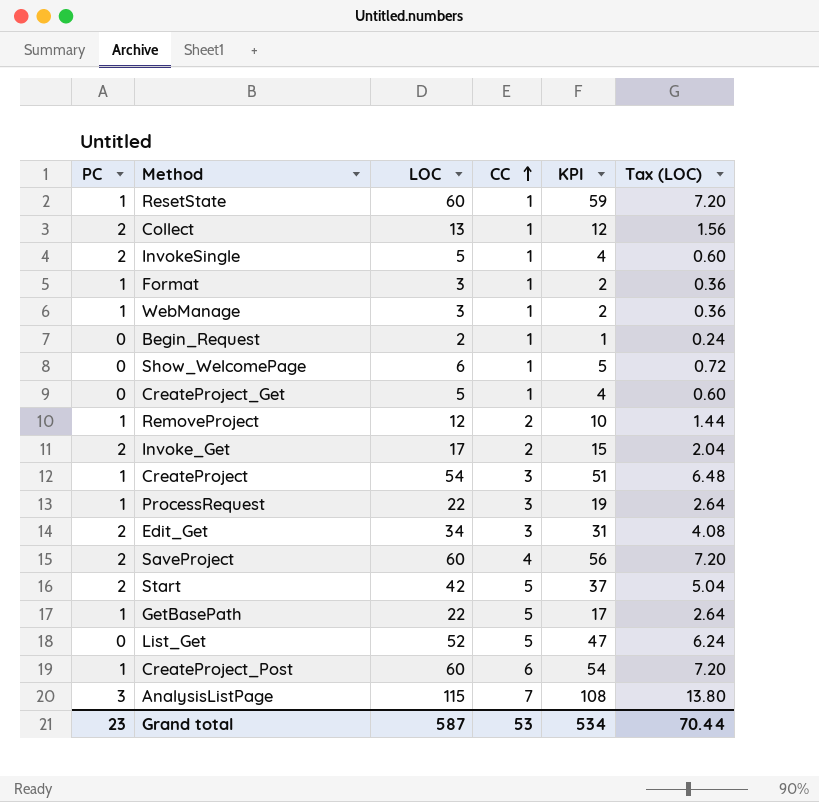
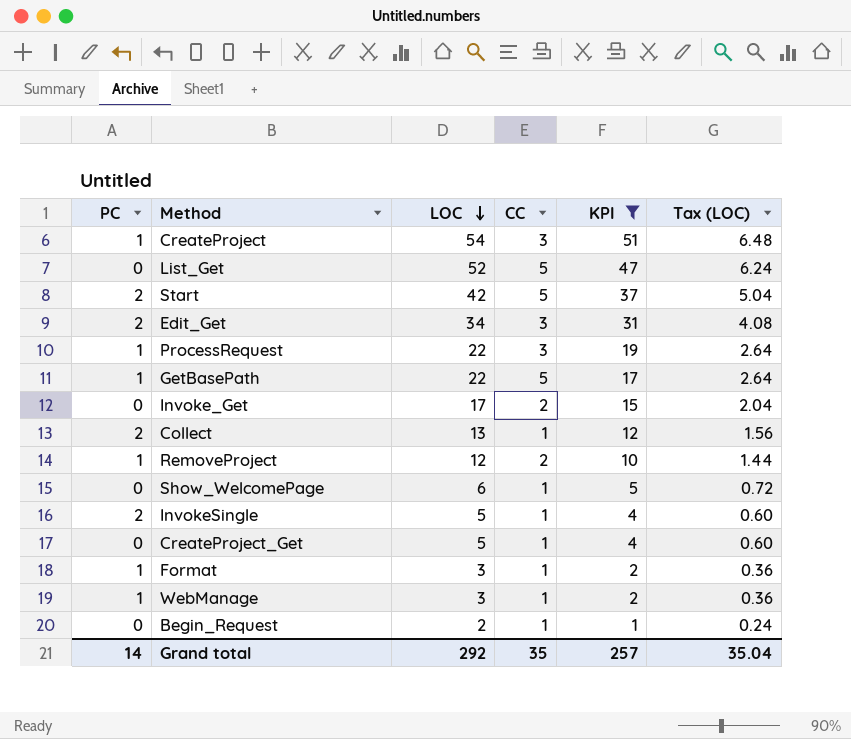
filter: none -> KPI <= 51
row order: CC ascending -> LOC descending
Invoke_Get | PC: 2 -> 0
Grand total | PC: 23 -> 14
Grand total | LOC: 587 -> 292
Grand total | CC: 53 -> 35
Grand total | KPI: 534 -> 257
Grand total | Tax (LOC): 70.44 -> 35.04

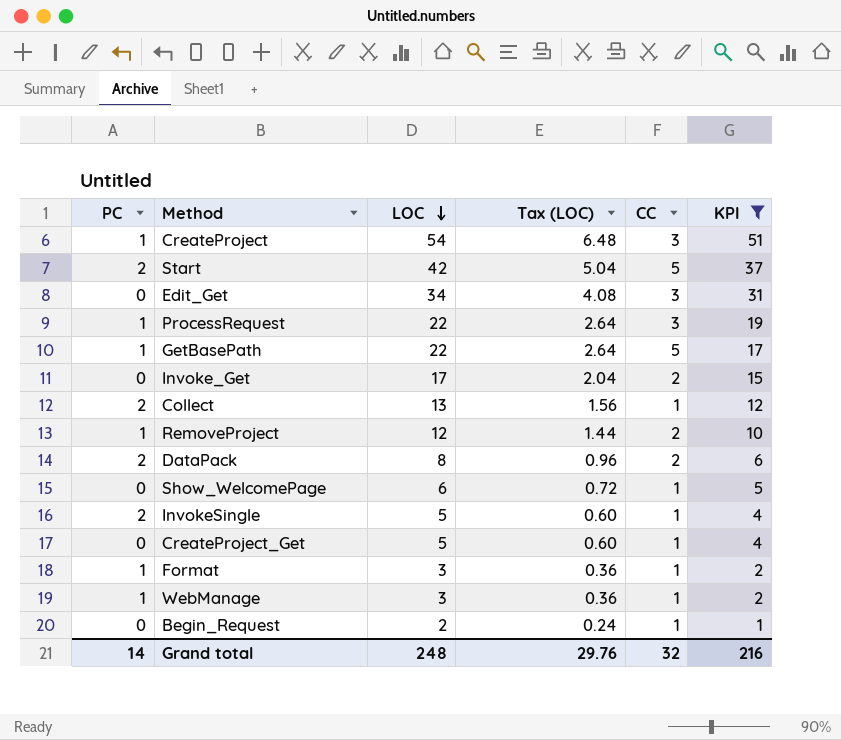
column Tax (LOC) | position: 6 -> 4
row List_Get: 0 | 52 | 5 | 47 | 6.24 -> none
Edit_Get | PC: 2 -> 0
row DataPack: none -> 2 | 8 | 0.96 | 2 | 6
Grand total | LOC: 292 -> 248
Grand total | Tax (LOC): 35.04 -> 29.76
Grand total | CC: 35 -> 32
Grand total | KPI: 257 -> 216

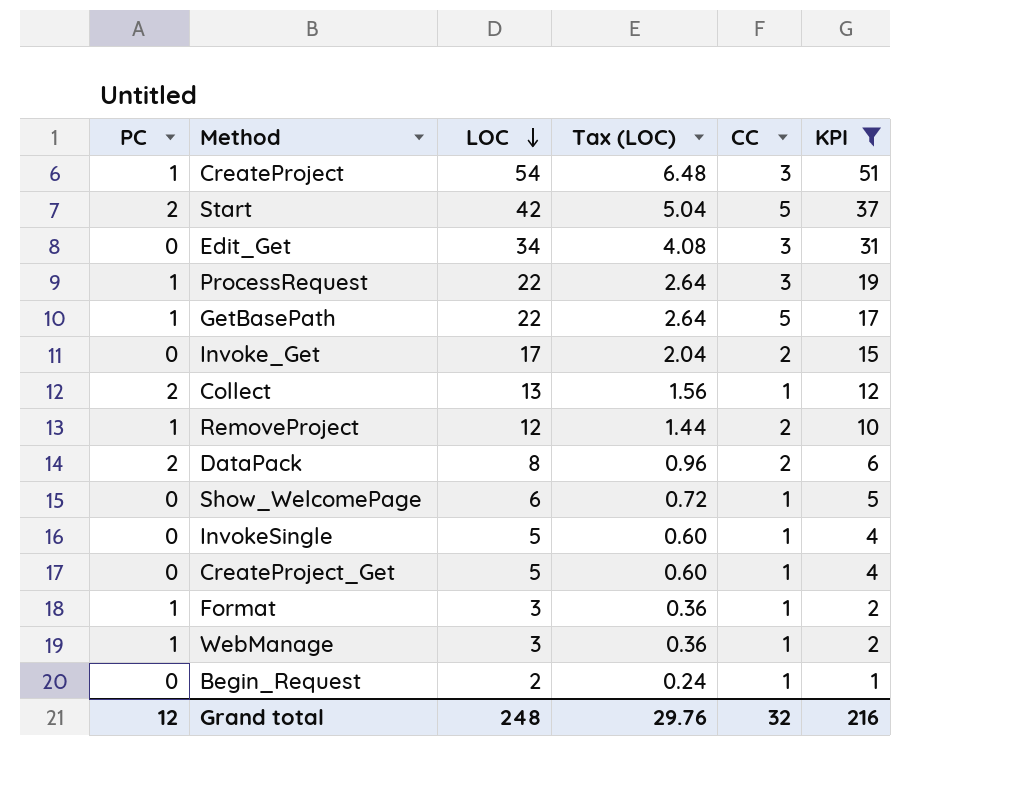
InvokeSingle | PC: 2 -> 0
Grand total | PC: 14 -> 12

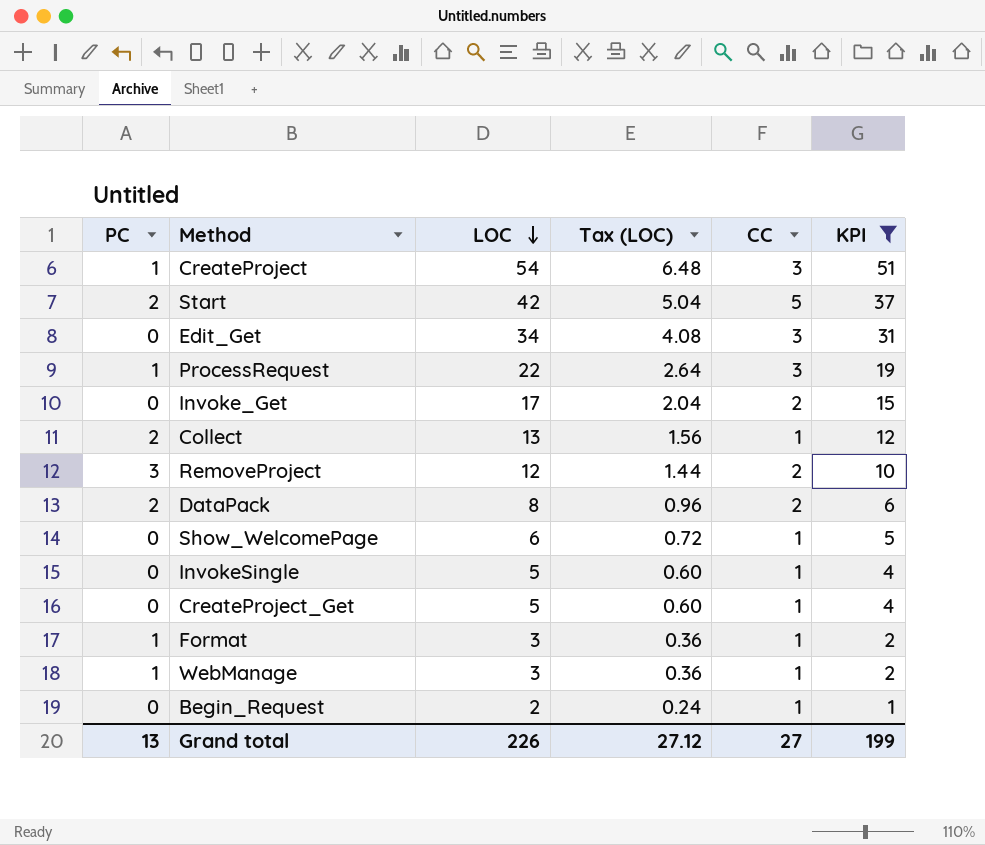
row GetBasePath: 1 | 22 | 2.64 | 5 | 17 -> none
RemoveProject | PC: 1 -> 3
Grand total | PC: 12 -> 13
Grand total | LOC: 248 -> 226
Grand total | Tax (LOC): 29.76 -> 27.12
Grand total | CC: 32 -> 27
Grand total | KPI: 216 -> 199

